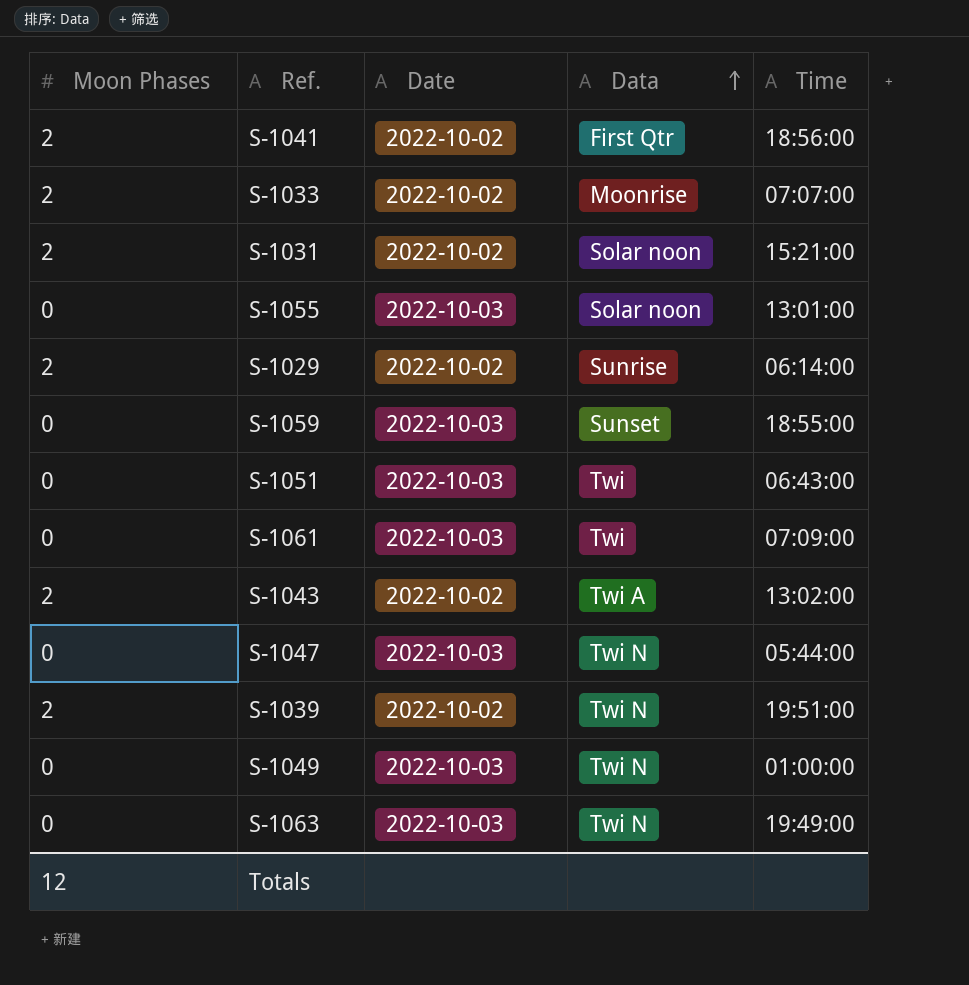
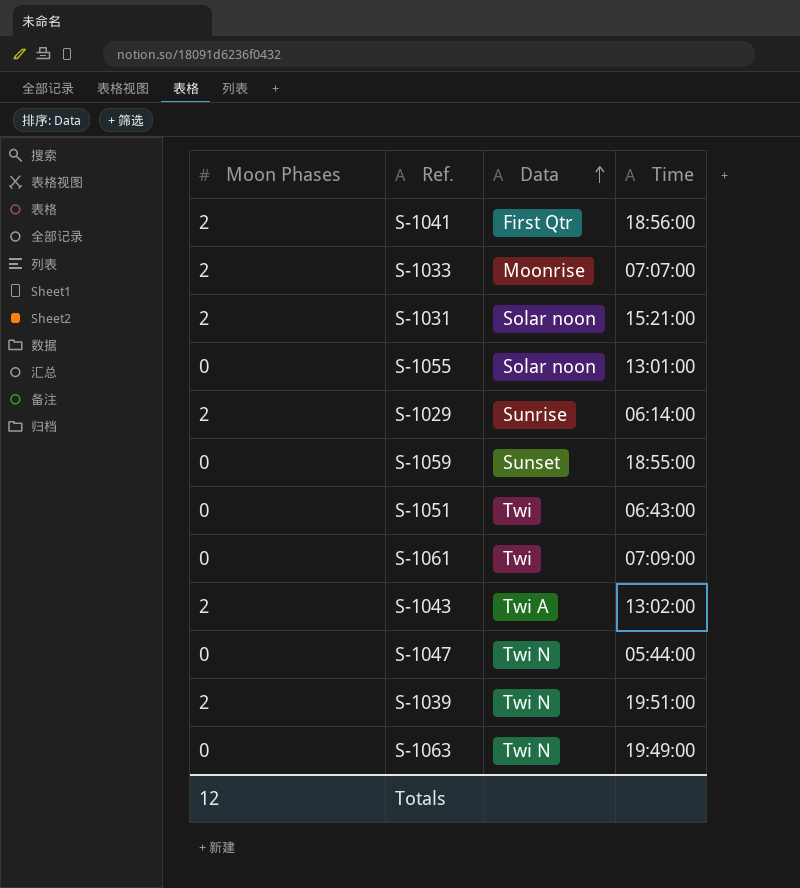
column Date | position: 3 -> none
row S-1049: 0 | 2022-10-03 | Twi N | 01:00:00 -> none

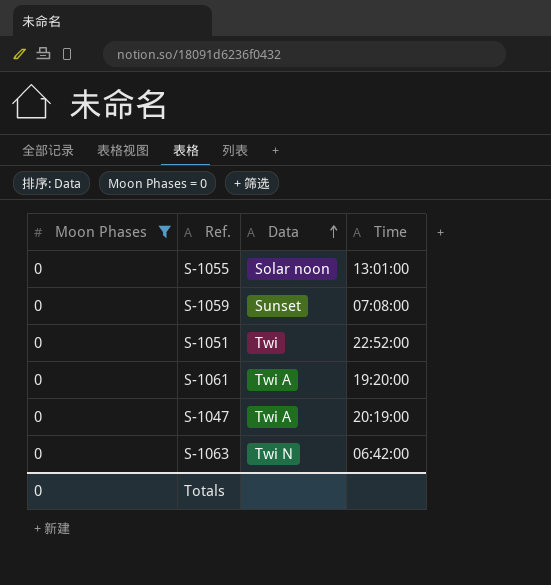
filter: none -> Moon Phases = 0
S-1059 | Time: 18:55:00 -> 07:08:00
S-1051 | Time: 06:43:00 -> 22:52:00
S-1061 | Data: Twi -> Twi A
S-1061 | Time: 07:09:00 -> 19:20:00
S-1047 | Data: Twi N -> Twi A
S-1047 | Time: 05:44:00 -> 20:19:00
S-1063 | Time: 19:49:00 -> 06:42:00
Totals | Moon Phases: 12 -> 0

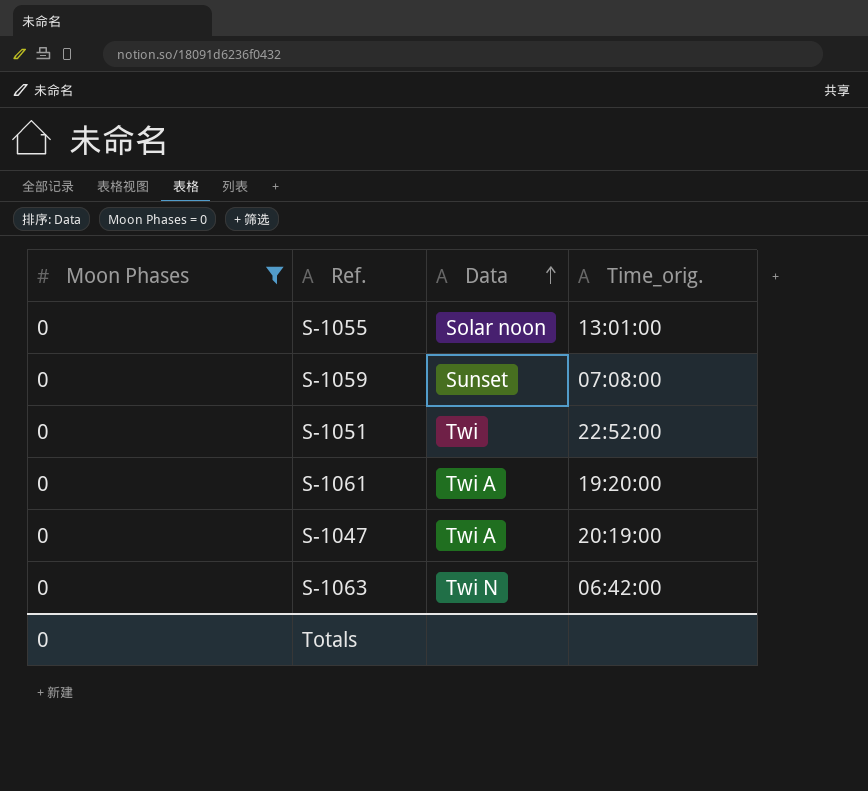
column name: Time -> Time_orig.

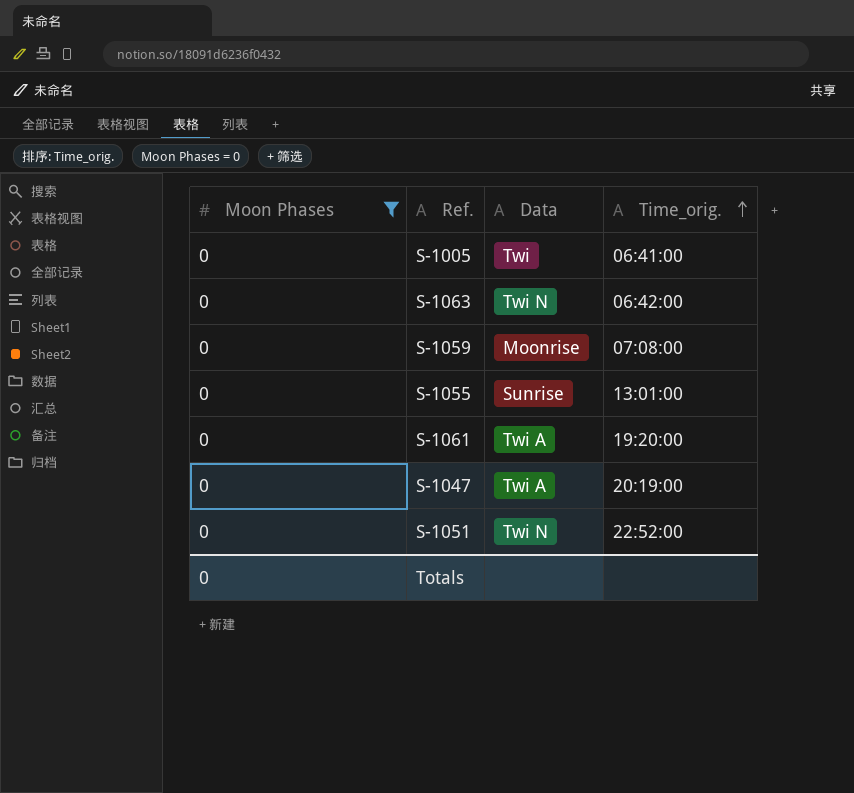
row order: Data ascending -> Time_orig. ascending
row S-1005: none -> 0 | Twi | 06:41:00
S-1059 | Data: Sunset -> Moonrise
S-1055 | Data: Solar noon -> Sunrise
S-1051 | Data: Twi -> Twi N

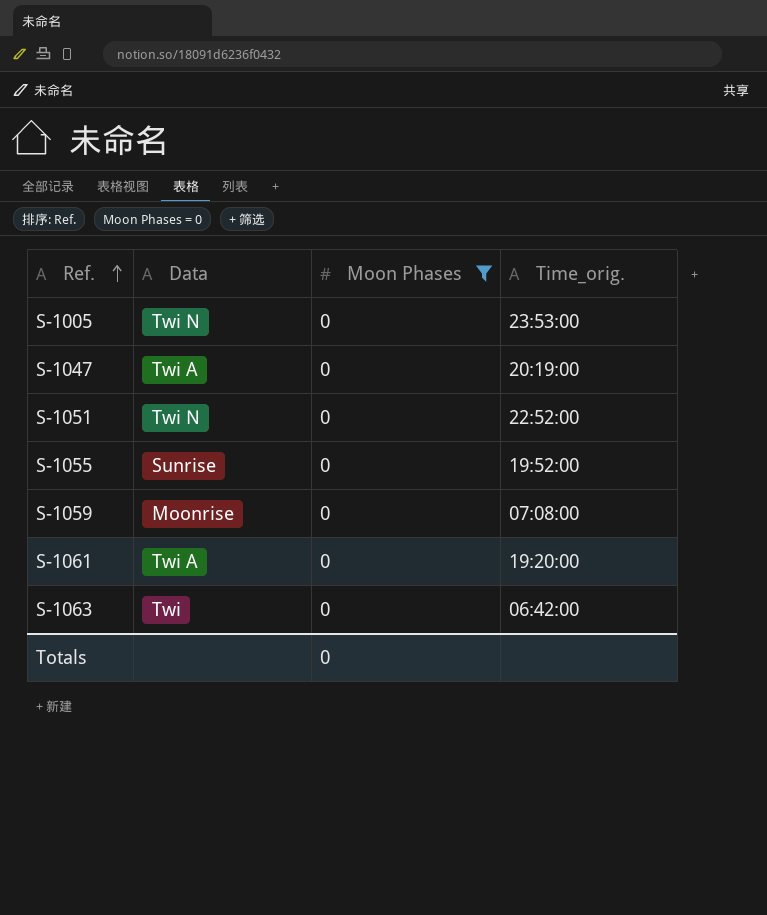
row order: Time_orig. ascending -> Ref. ascending
column Moon Phases | position: 1 -> 3
S-1005 | Data: Twi -> Twi N
S-1005 | Time_orig.: 06:41:00 -> 23:53:00
S-1055 | Time_orig.: 13:01:00 -> 19:52:00
S-1063 | Data: Twi N -> Twi

